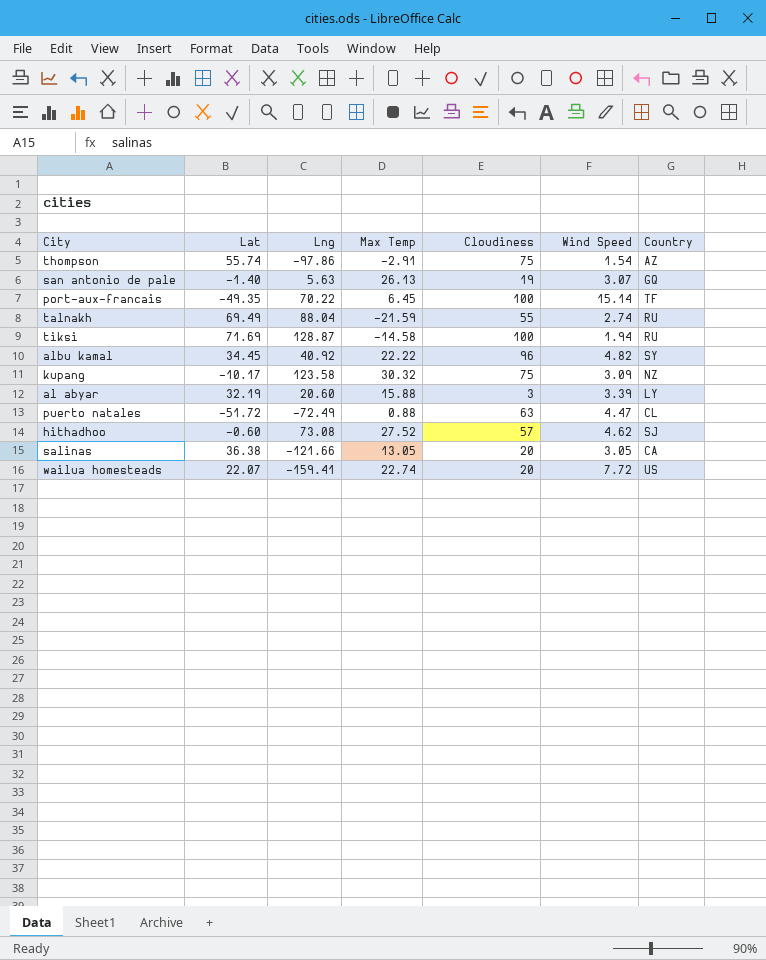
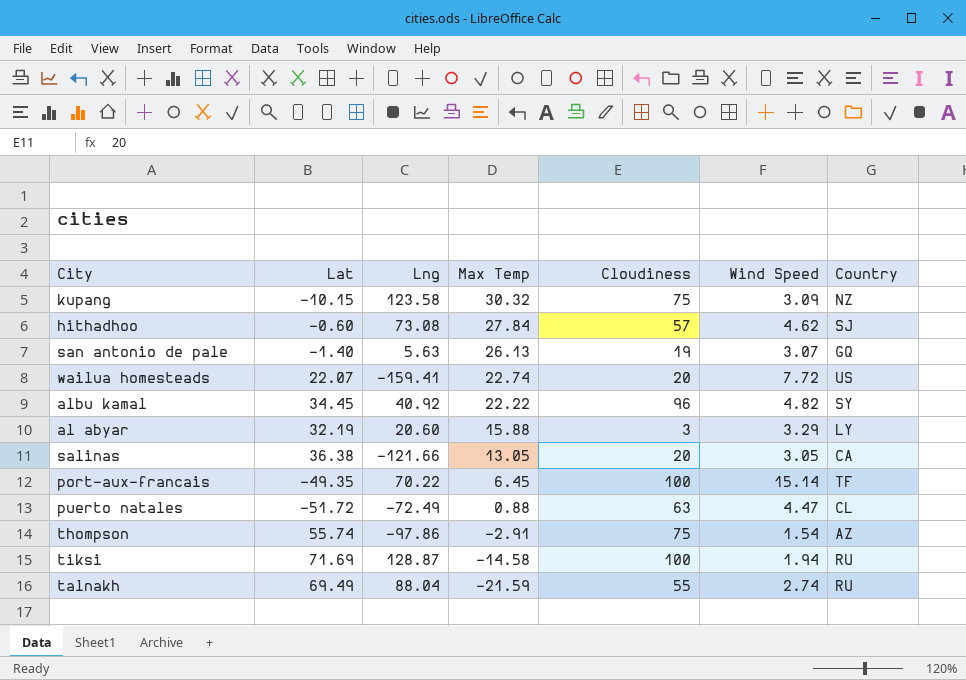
row order: none -> Max Temp descending
kupang | Lat: -10.17 -> -10.15
hithadhoo | Max Temp: 27.52 -> 27.84
al abyar | Wind Speed: 3.39 -> 3.29

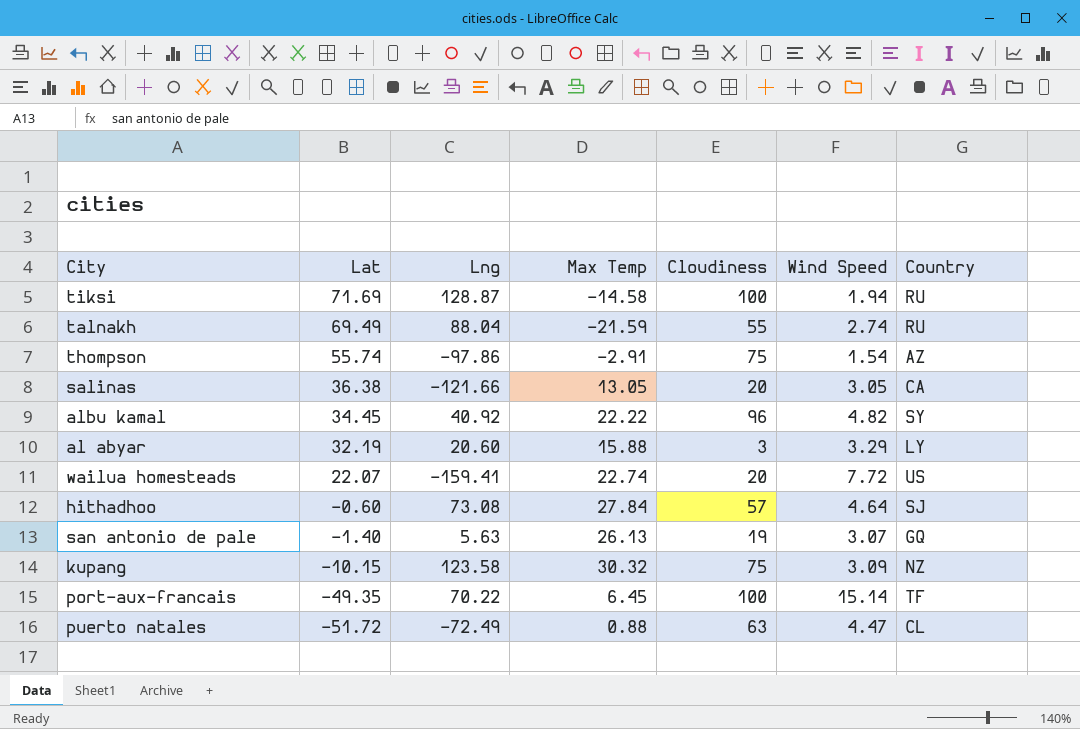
row order: Max Temp descending -> Lat descending
hithadhoo | Wind Speed: 4.62 -> 4.64

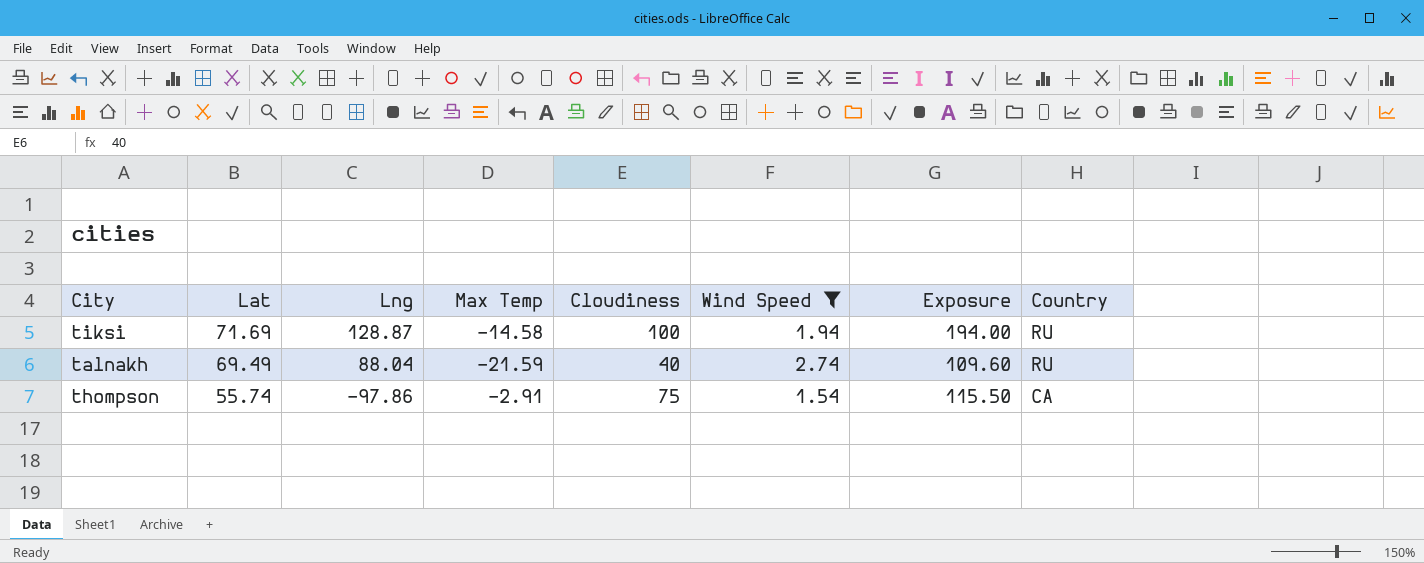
filter: none -> Wind Speed <= 2.74
column Exposure | formula: none -> [Cloudiness] * [Wind Speed]
talnakh | Cloudiness: 55 -> 40
thompson | Country: AZ -> CA

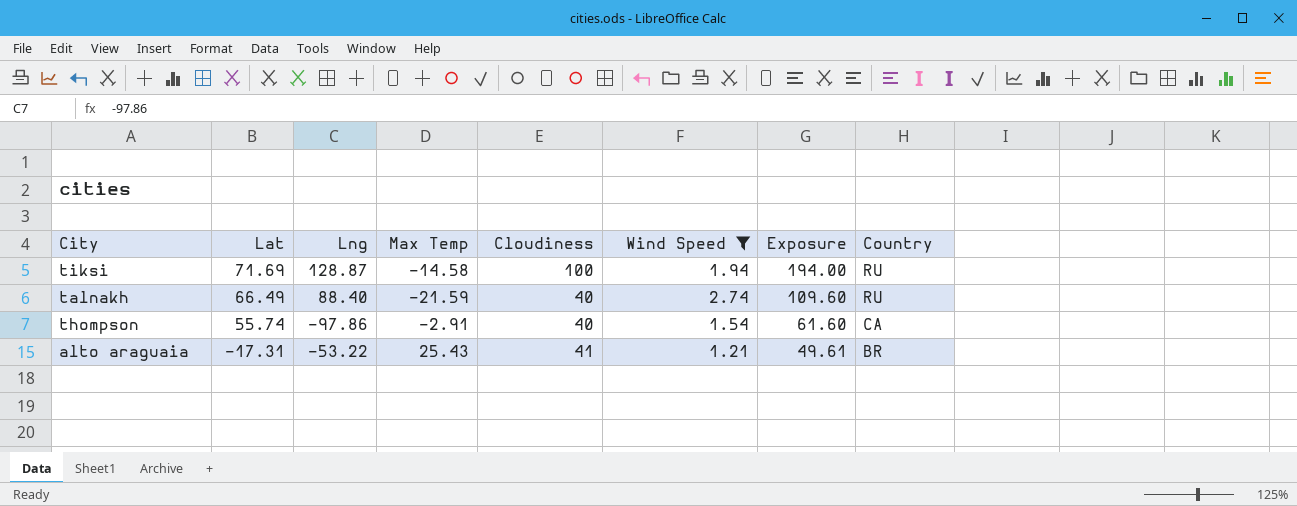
talnakh | Lat: 69.49 -> 66.49
talnakh | Lng: 88.04 -> 88.40
thompson | Cloudiness: 75 -> 40
thompson | Exposure: 115.50 -> 61.60
row alto araguaia: none -> -17.31 | -53.22 | 25.43 | 41 | 1.21 | 49.61 | BR

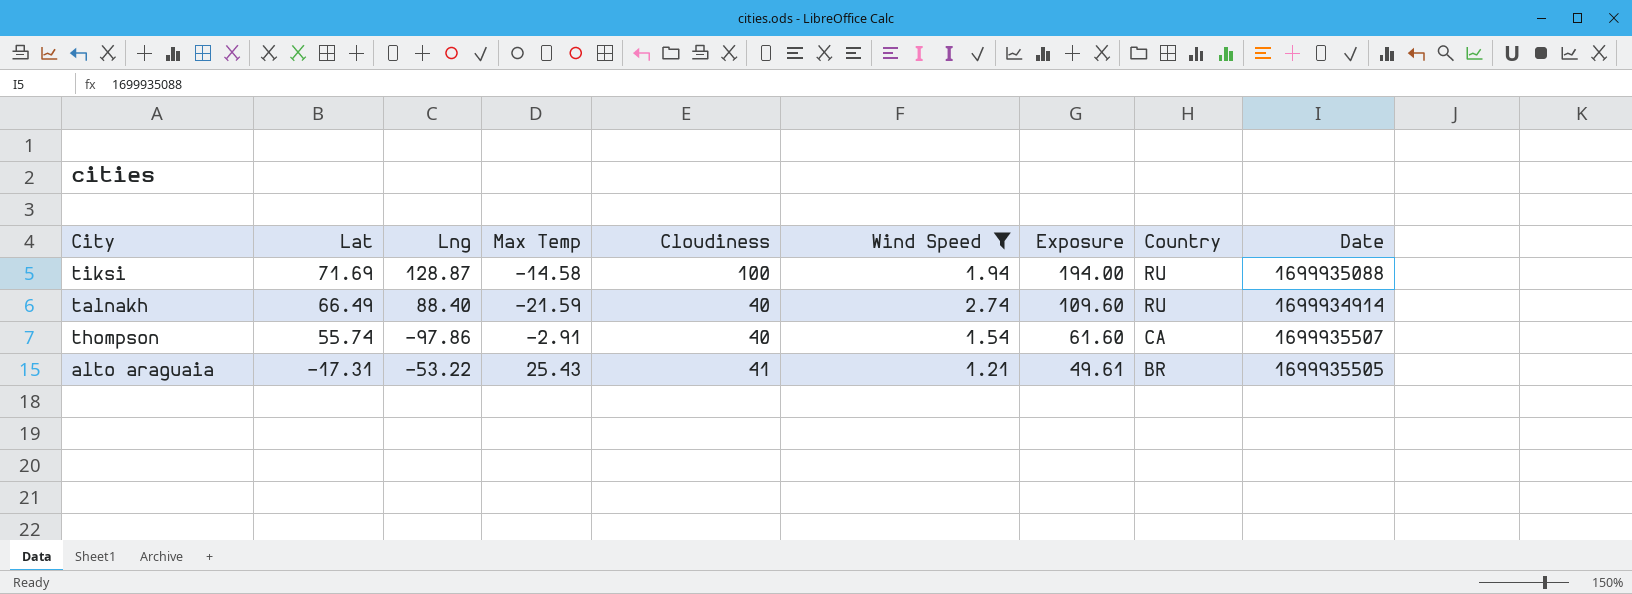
column Date | position: none -> 9

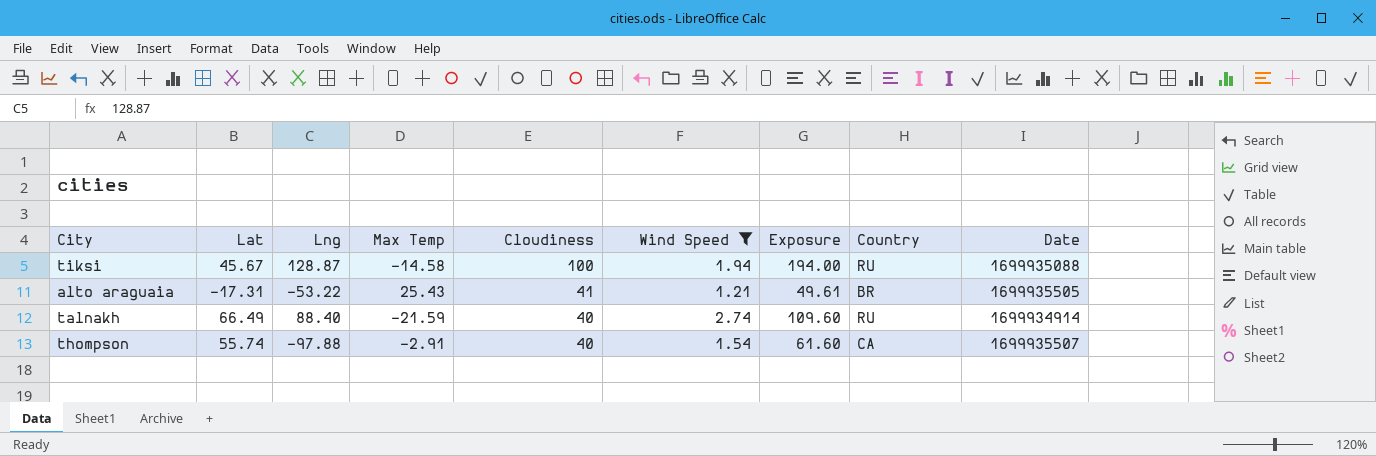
row order: Lat descending -> Cloudiness descending
tiksi | Lat: 71.69 -> 45.67
thompson | Lng: -97.86 -> -97.88

